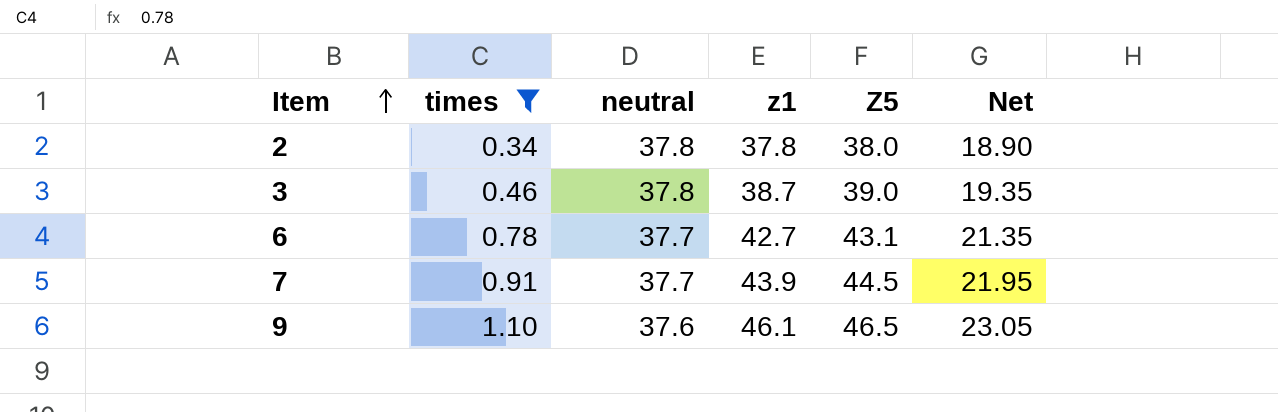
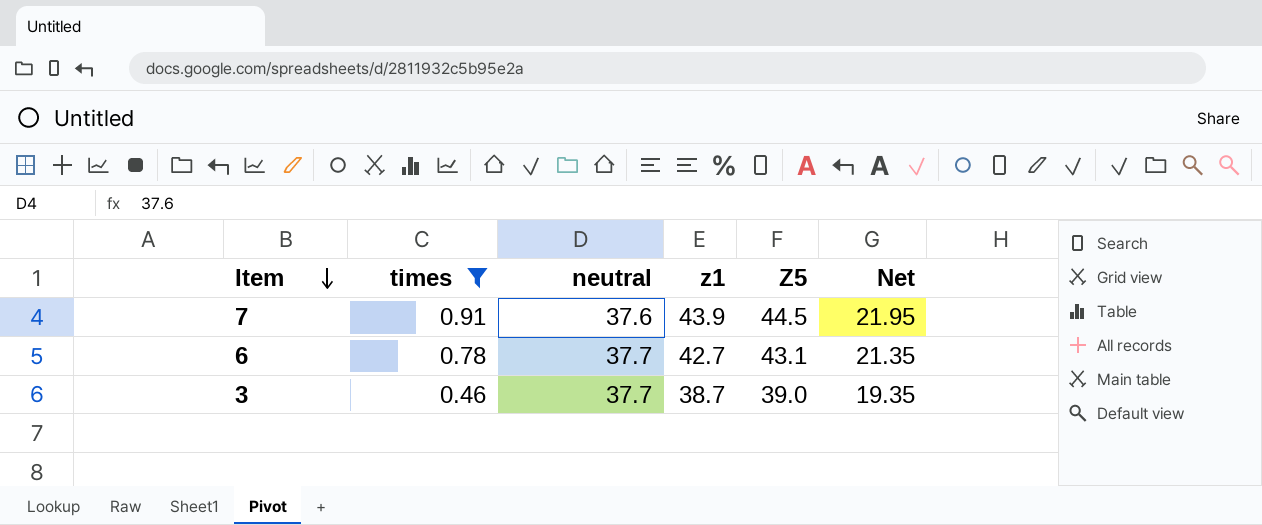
row order: Item ascending -> Item descending
row 2: 0.34 | 37.8 | 37.8 | 38.0 | 18.90 -> none
row 9: 1.10 | 37.6 | 46.1 | 46.5 | 23.05 -> none
7 | neutral: 37.7 -> 37.6
3 | neutral: 37.8 -> 37.7

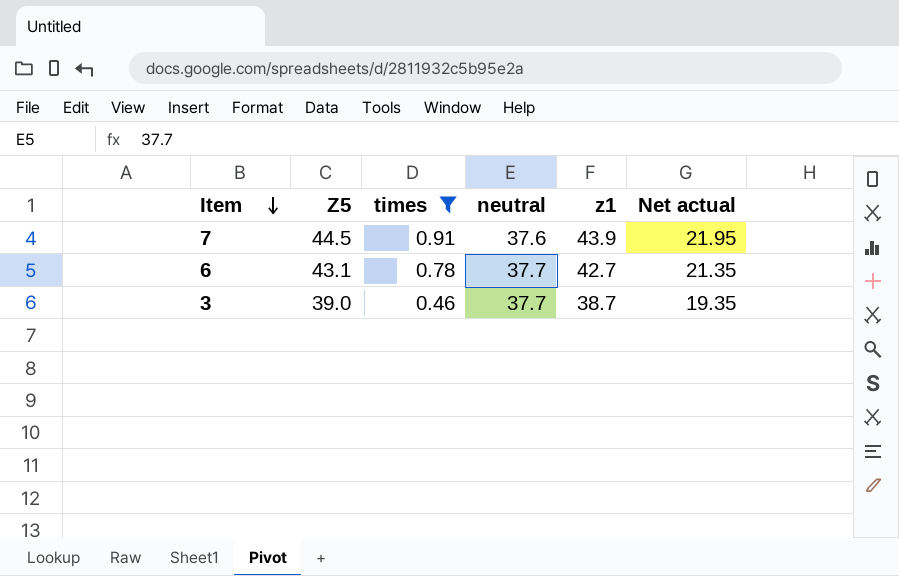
column Z5 | position: 5 -> 2
column name: Net -> Net actual

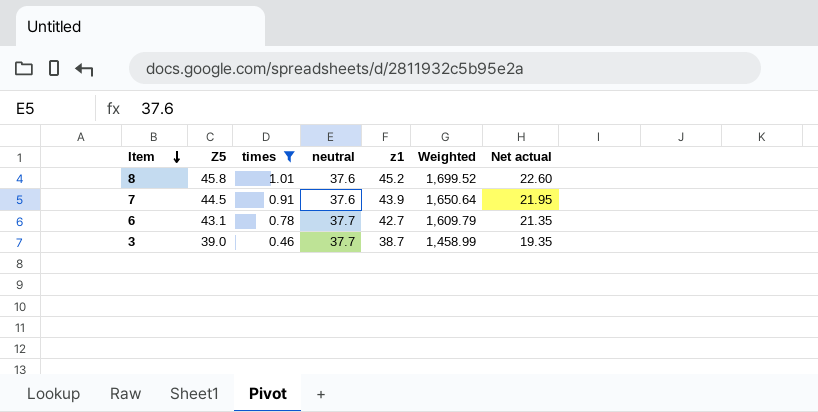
column Weighted | formula: none -> [neutral] * [z1]
row 8: none -> 45.8 | 1.01 | 37.6 | 45.2 | 1,699.52 | 22.60

